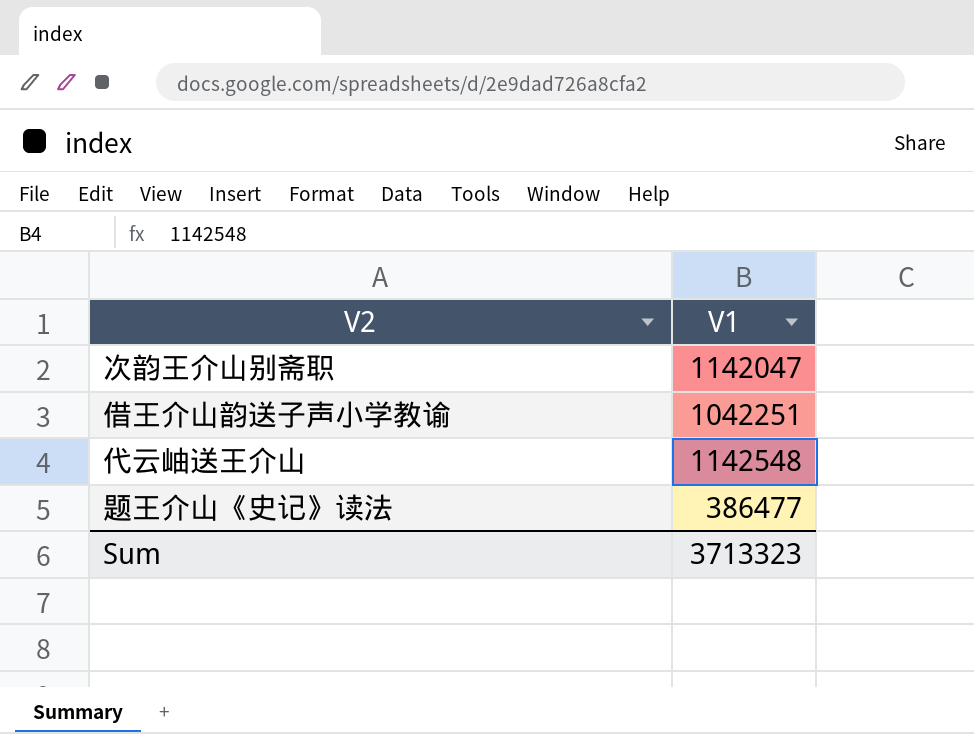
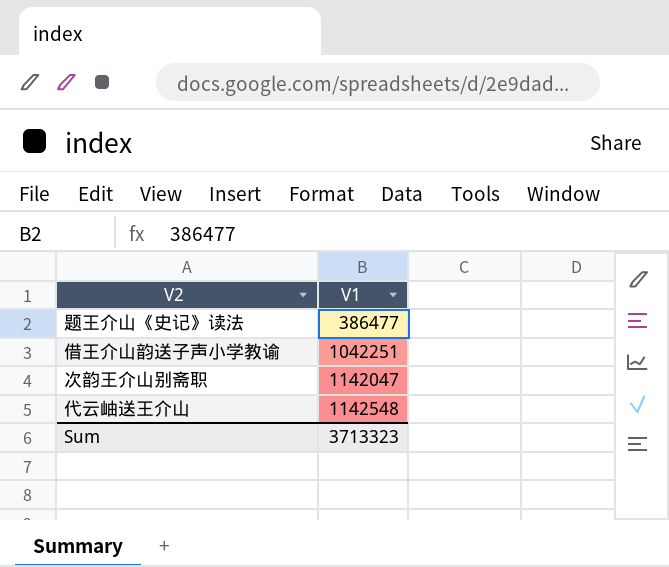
row order: none -> V1 ascending

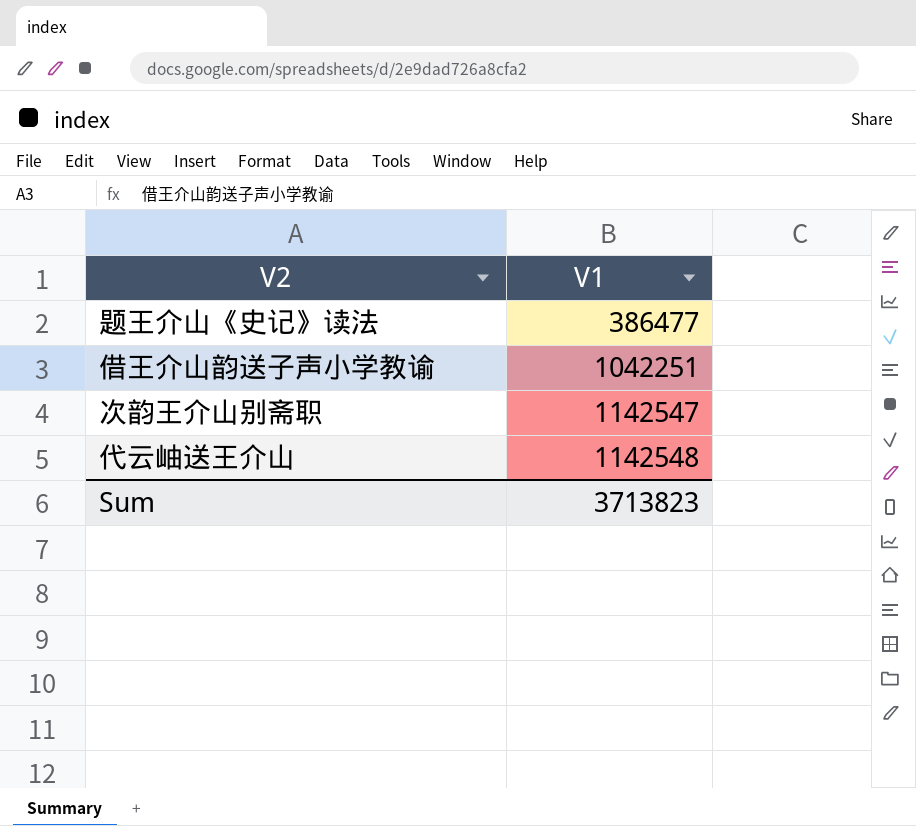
次韵王介山别斋职 | V1: 1142047 -> 1142547
Sum | V1: 3713323 -> 3713823

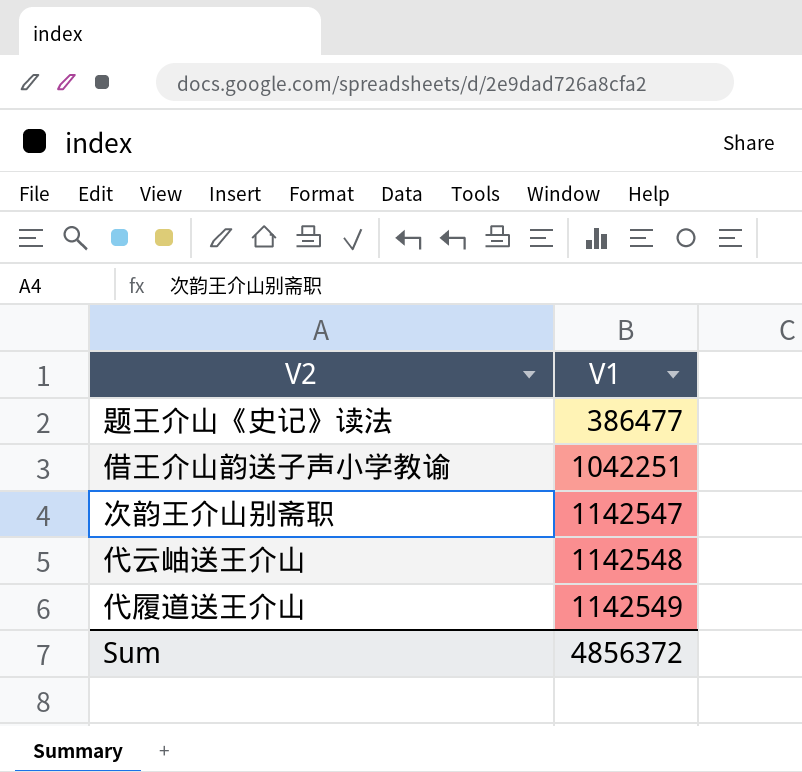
row 代履道送王介山: none -> 1142549
Sum | V1: 3713823 -> 4856372

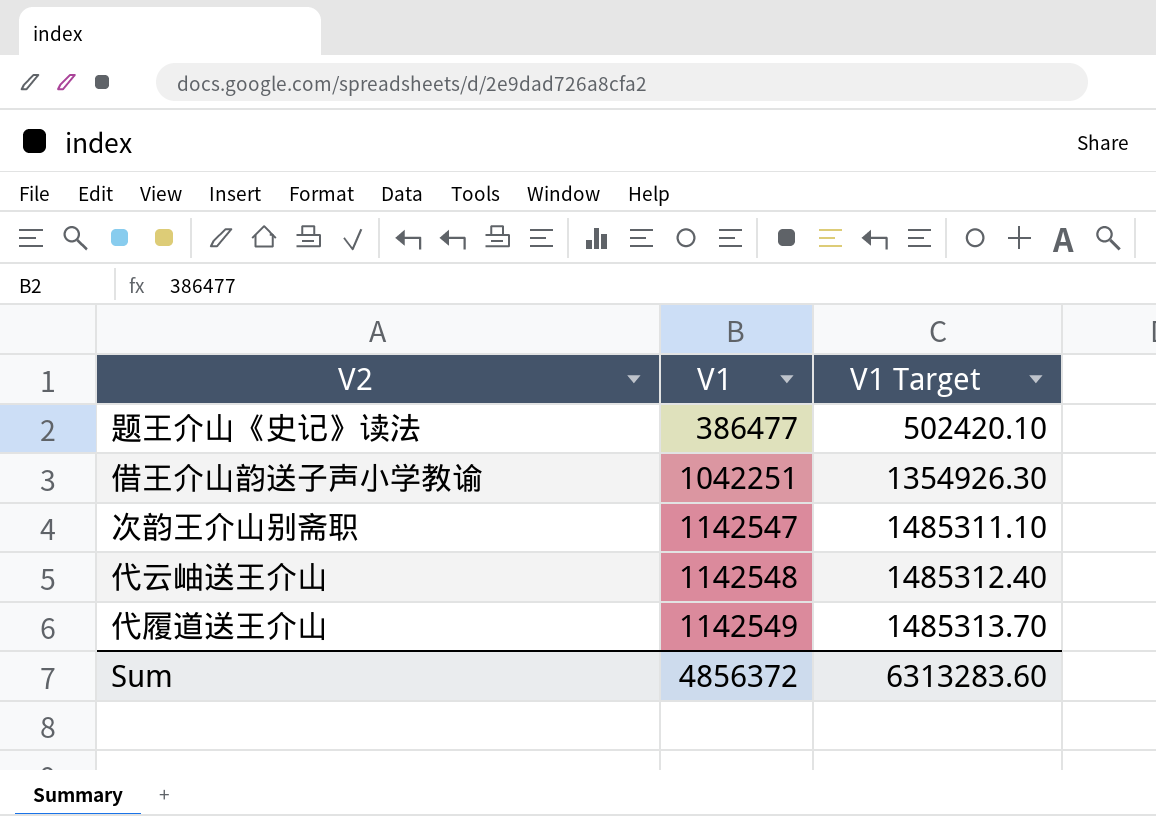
column V1 Target | formula: none -> [V1] * 1.3

